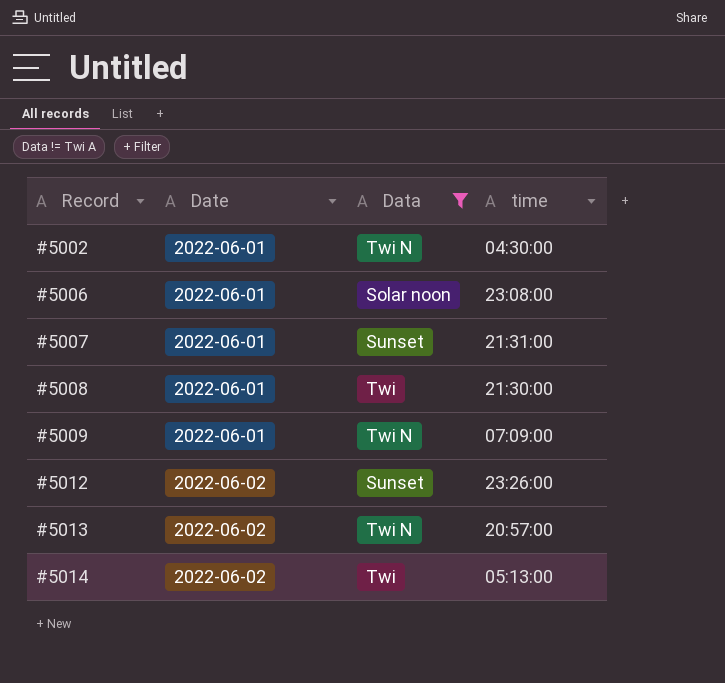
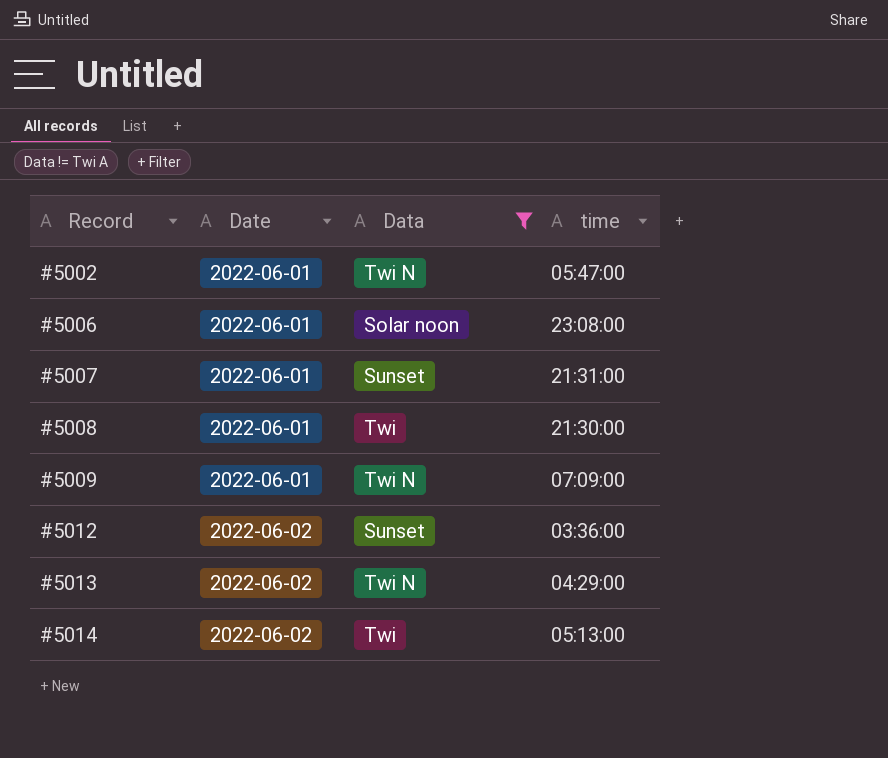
#5002 | time: 04:30:00 -> 05:47:00
#5012 | time: 23:26:00 -> 03:36:00
#5013 | time: 20:57:00 -> 04:29:00

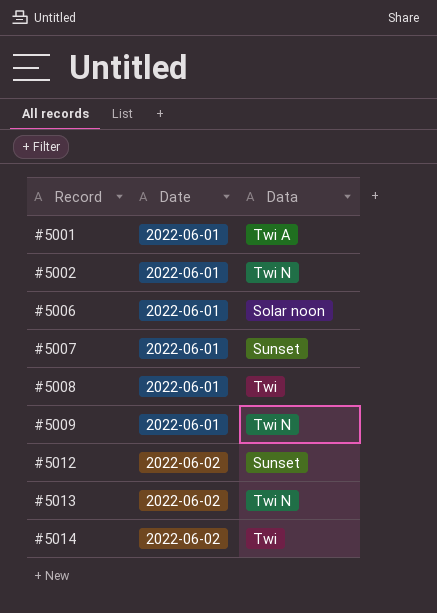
filter: Data != Twi A -> none
column time | position: 4 -> none

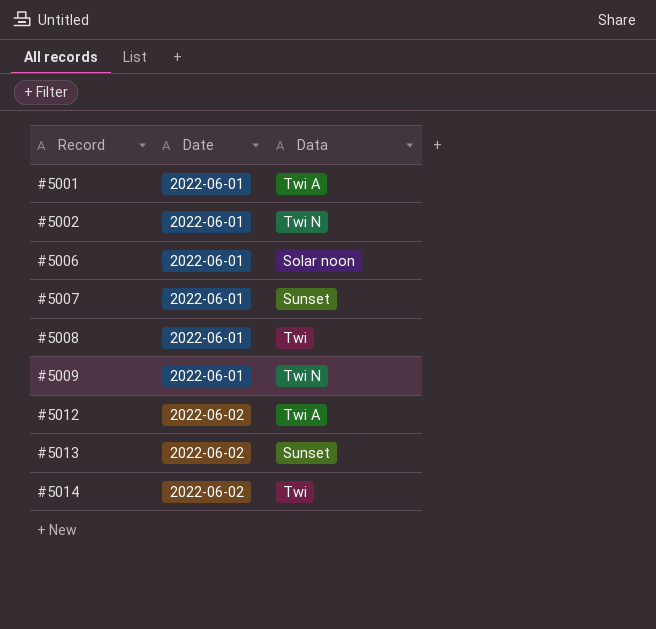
#5012 | Data: Sunset -> Twi A
#5013 | Data: Twi N -> Sunset

